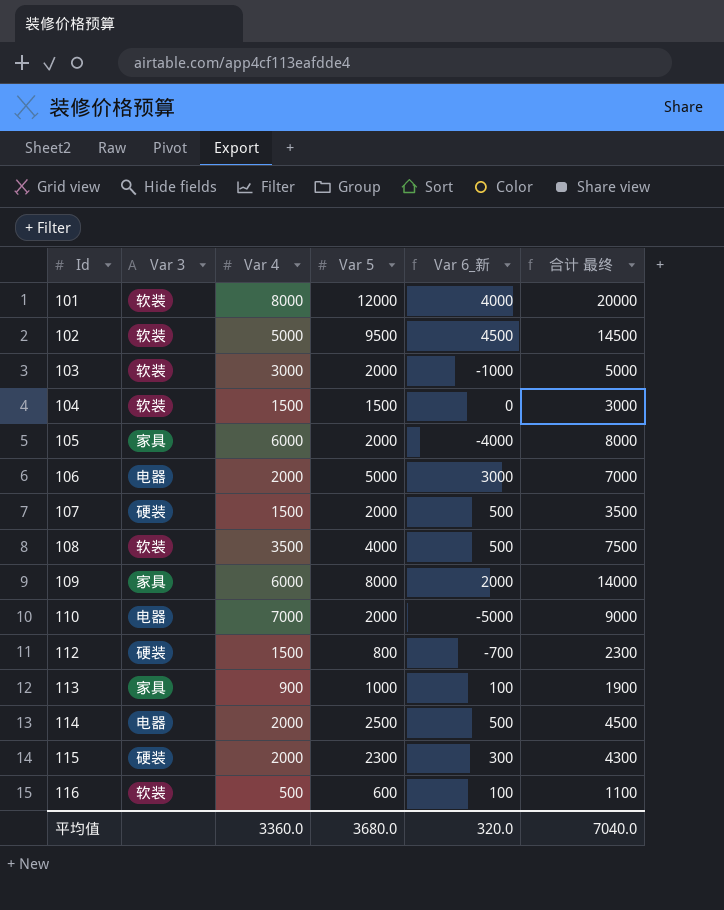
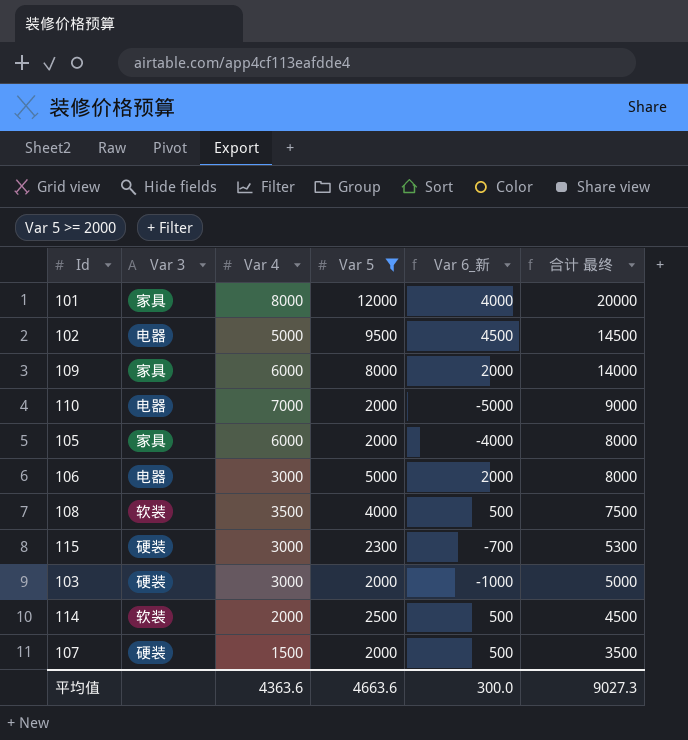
filter: none -> Var 5 >= 2000
row order: Id ascending -> 合计 最终 descending
101 | Var 3: 软装 -> 家具
102 | Var 3: 软装 -> 电器
106 | Var 4: 2000 -> 3000
106 | Var 6_新: 3000 -> 2000
106 | 合计 最终: 7000 -> 8000
115 | Var 4: 2000 -> 3000
115 | Var 6_新: 300 -> -700
115 | 合计 最终: 4300 -> 5300
103 | Var 3: 软装 -> 硬装
114 | Var 3: 电器 -> 软装
平均值 | Var 4: 3360.0 -> 4363.6
平均值 | Var 5: 3680.0 -> 4663.6
平均值 | Var 6_新: 320.0 -> 300.0
平均值 | 合计 最终: 7040.0 -> 9027.3

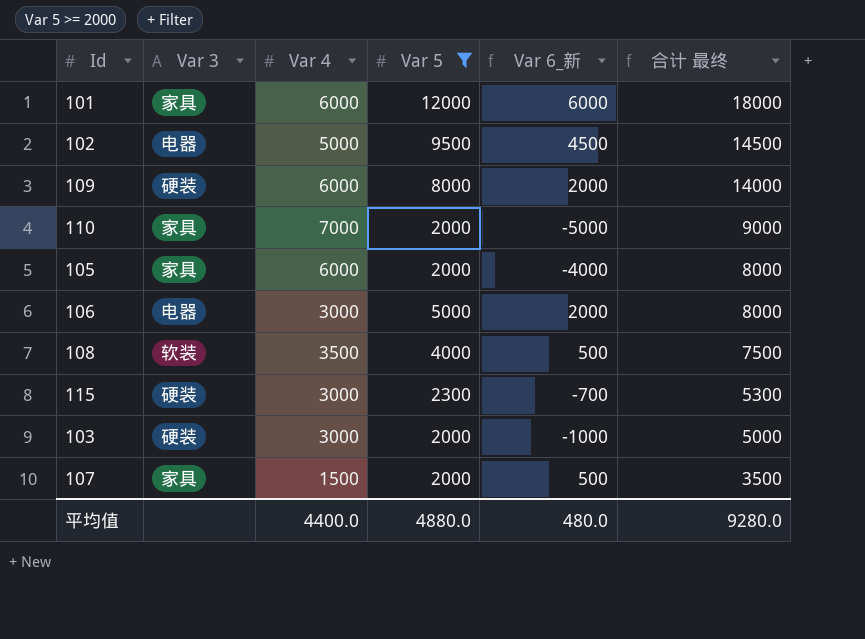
row 114: 软装 | 2000 | 2500 | 500 | 4500 -> none
101 | Var 4: 8000 -> 6000
101 | Var 6_新: 4000 -> 6000
101 | 合计 最终: 20000 -> 18000
109 | Var 3: 家具 -> 硬装
110 | Var 3: 电器 -> 家具
107 | Var 3: 硬装 -> 家具
平均值 | Var 4: 4363.6 -> 4400.0
平均值 | Var 5: 4663.6 -> 4880.0
平均值 | Var 6_新: 300.0 -> 480.0
平均值 | 合计 最终: 9027.3 -> 9280.0

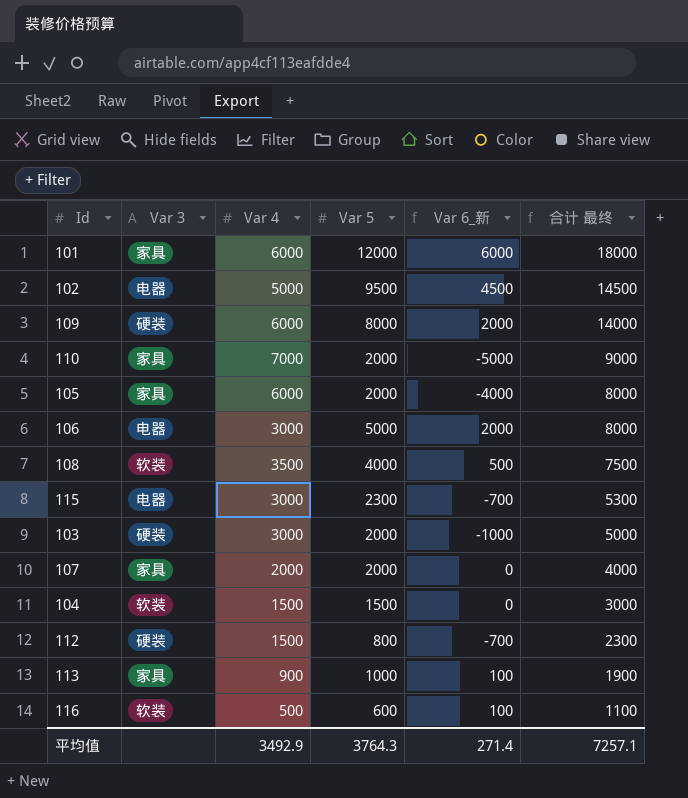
filter: Var 5 >= 2000 -> none
115 | Var 3: 硬装 -> 电器
107 | Var 4: 1500 -> 2000
107 | Var 6_新: 500 -> 0
107 | 合计 最终: 3500 -> 4000
平均值 | Var 4: 4400.0 -> 3492.9
平均值 | Var 5: 4880.0 -> 3764.3
平均值 | Var 6_新: 480.0 -> 271.4
平均值 | 合计 最终: 9280.0 -> 7257.1

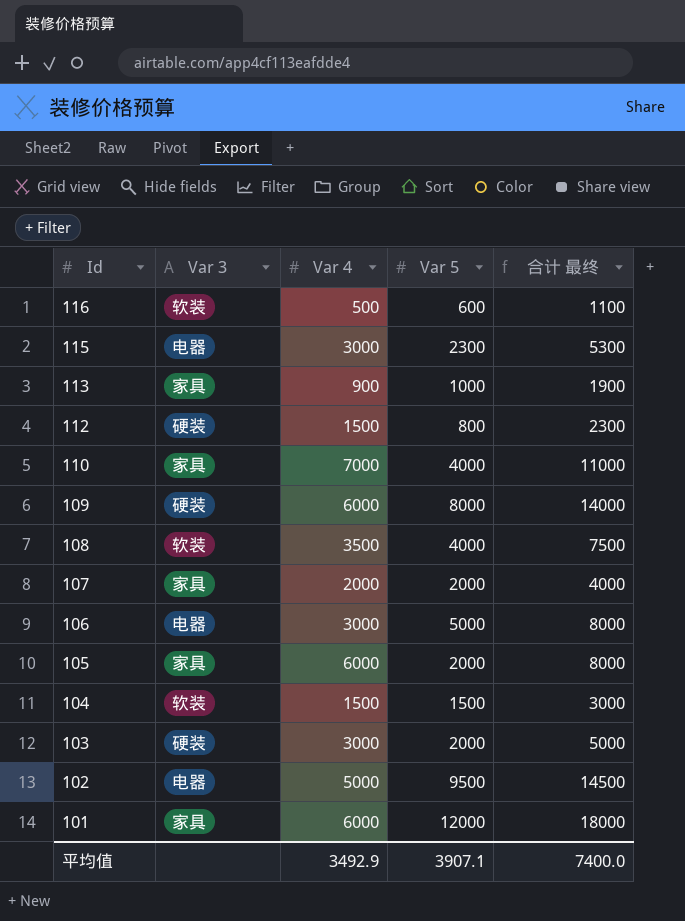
row order: 合计 最终 descending -> Id descending
column Var 6_新 | formula: [Var 5] - [Var 4] -> none
110 | Var 5: 2000 -> 4000
110 | 合计 最终: 9000 -> 11000
平均值 | Var 5: 3764.3 -> 3907.1
平均值 | 合计 最终: 7257.1 -> 7400.0

